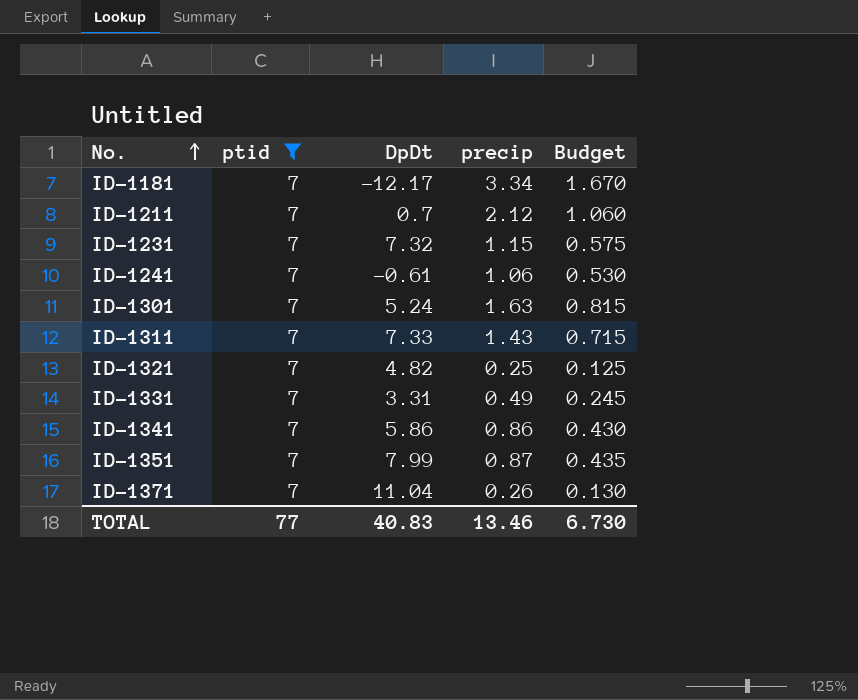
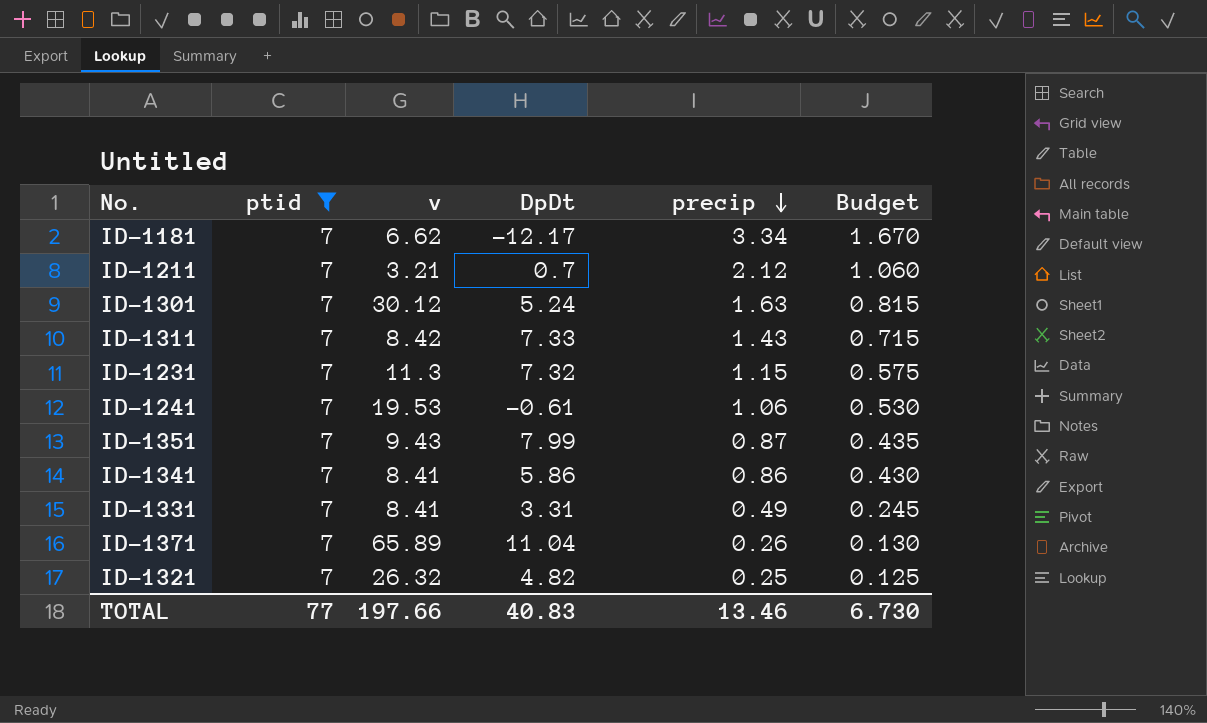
row order: No. ascending -> precip descending
column v | position: none -> 3

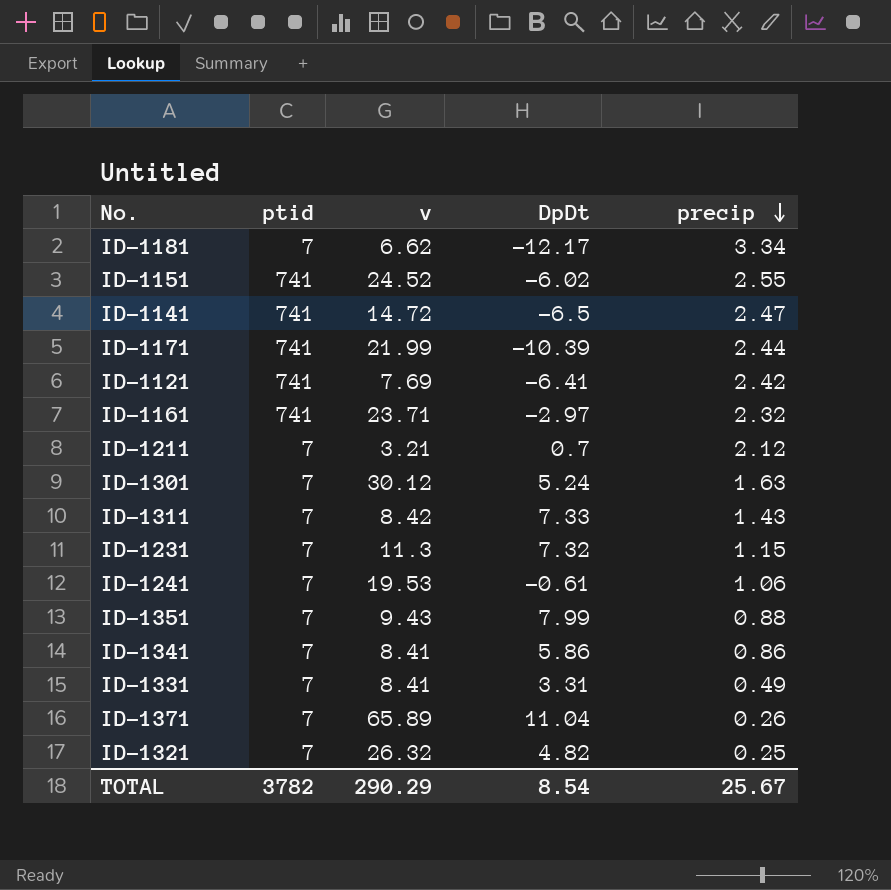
filter: ptid = 7 -> none
column Budget | formula: [precip] * 0.5 -> none
ID-1351 | precip: 0.87 -> 0.88
TOTAL | ptid: 77 -> 3782
TOTAL | v: 197.66 -> 290.29
TOTAL | DpDt: 40.83 -> 8.54
TOTAL | precip: 13.46 -> 25.67

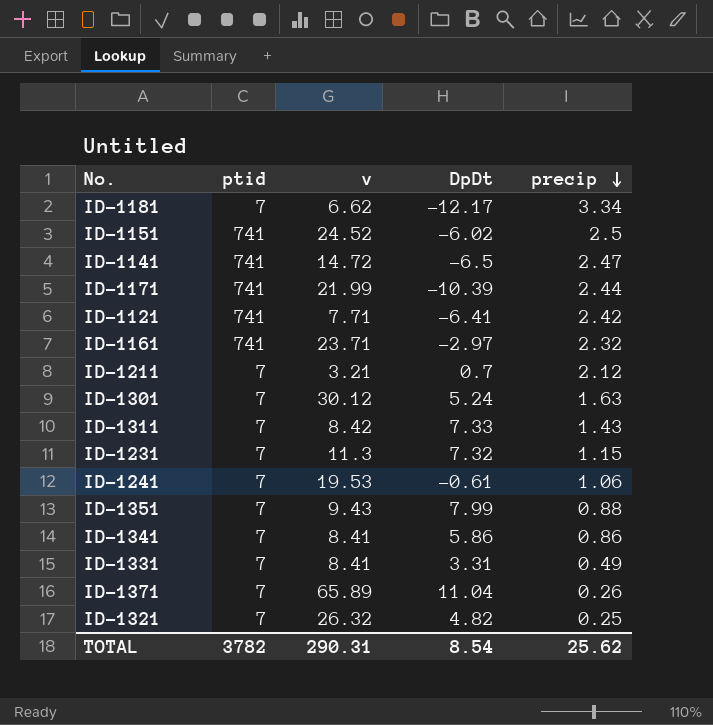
ID-1151 | precip: 2.55 -> 2.5
ID-1121 | v: 7.69 -> 7.71
TOTAL | v: 290.29 -> 290.31
TOTAL | precip: 25.67 -> 25.62

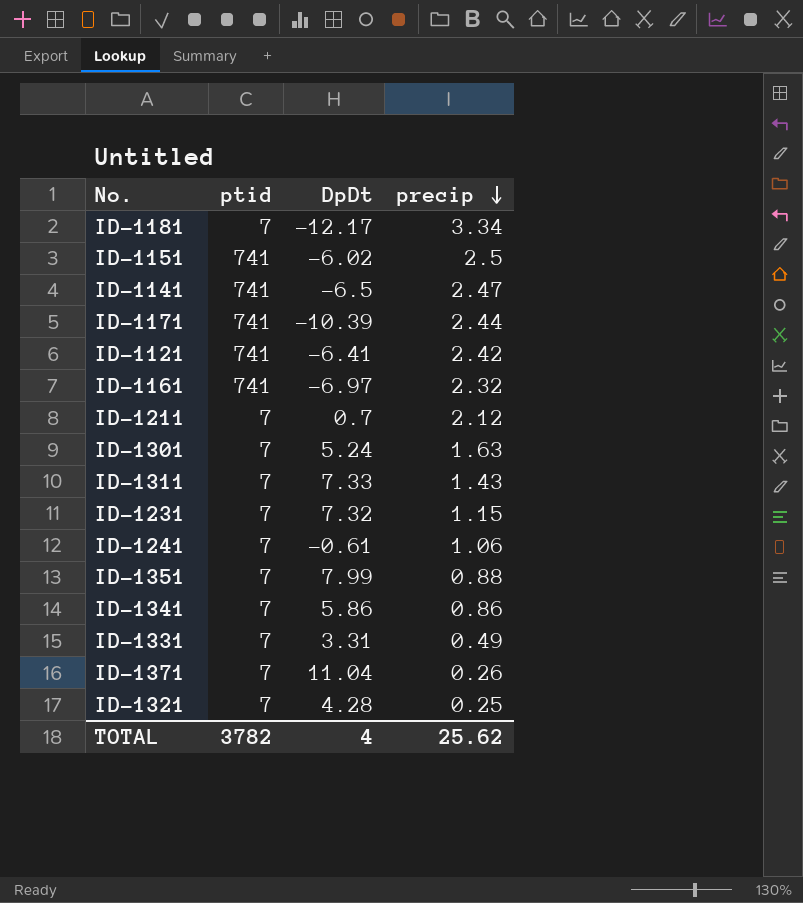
column v | position: 3 -> none
ID-1161 | DpDt: -2.97 -> -6.97
ID-1321 | DpDt: 4.82 -> 4.28
TOTAL | DpDt: 8.54 -> 4

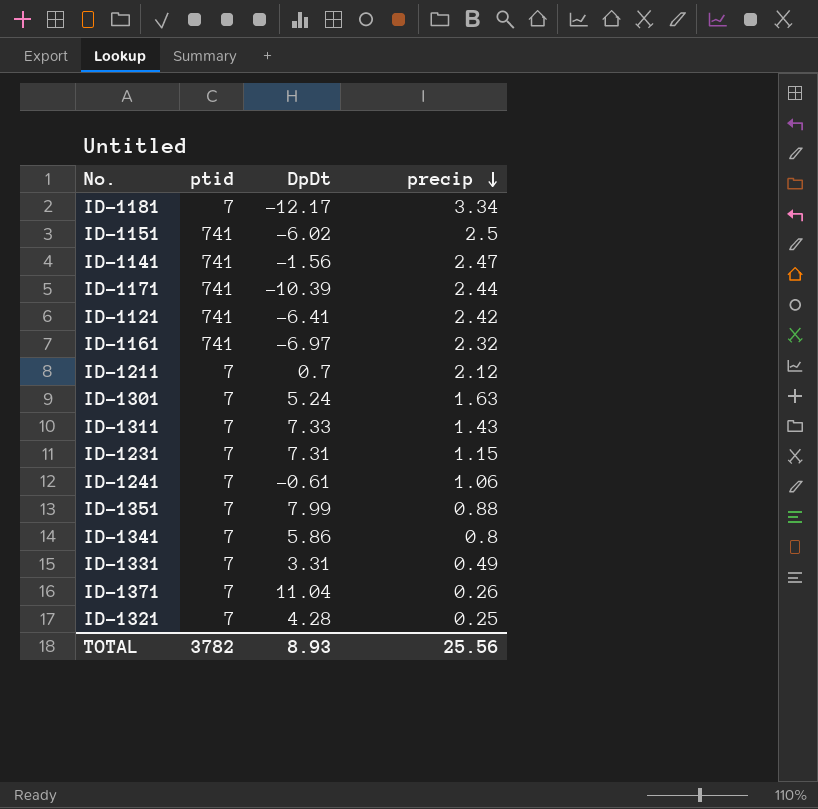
ID-1141 | DpDt: -6.5 -> -1.56
ID-1231 | DpDt: 7.32 -> 7.31
ID-1341 | precip: 0.86 -> 0.8
TOTAL | DpDt: 4 -> 8.93
TOTAL | precip: 25.62 -> 25.56

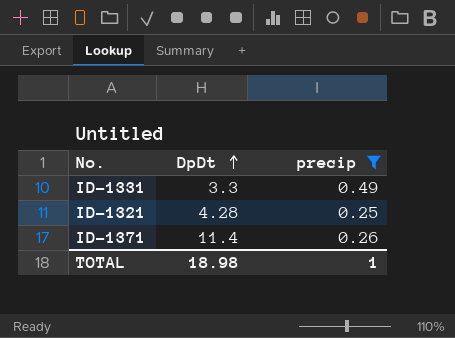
filter: none -> precip <= 0.49
row order: precip descending -> DpDt ascending
column ptid | position: 2 -> none
ID-1331 | DpDt: 3.31 -> 3.3
ID-1371 | DpDt: 11.04 -> 11.4
TOTAL | DpDt: 8.93 -> 18.98
TOTAL | precip: 25.56 -> 1

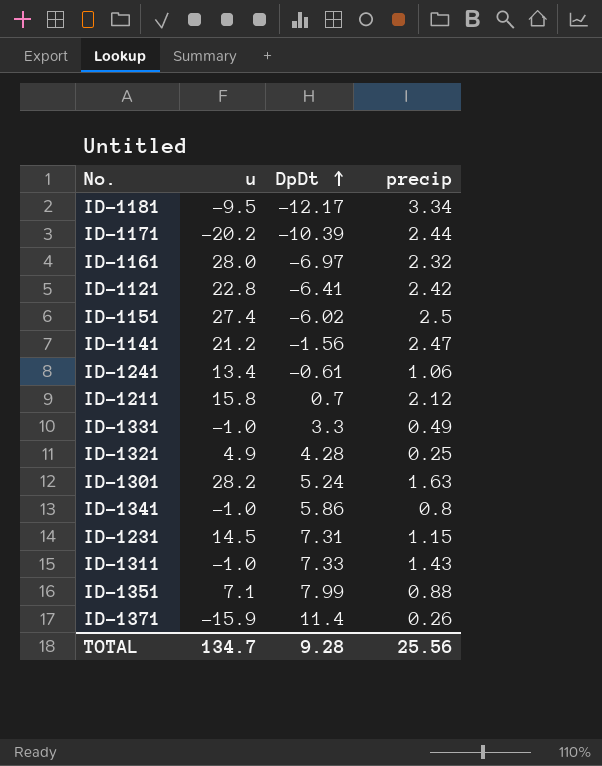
filter: precip <= 0.49 -> none
column u | position: none -> 2
TOTAL | DpDt: 18.98 -> 9.28
TOTAL | precip: 1 -> 25.56

